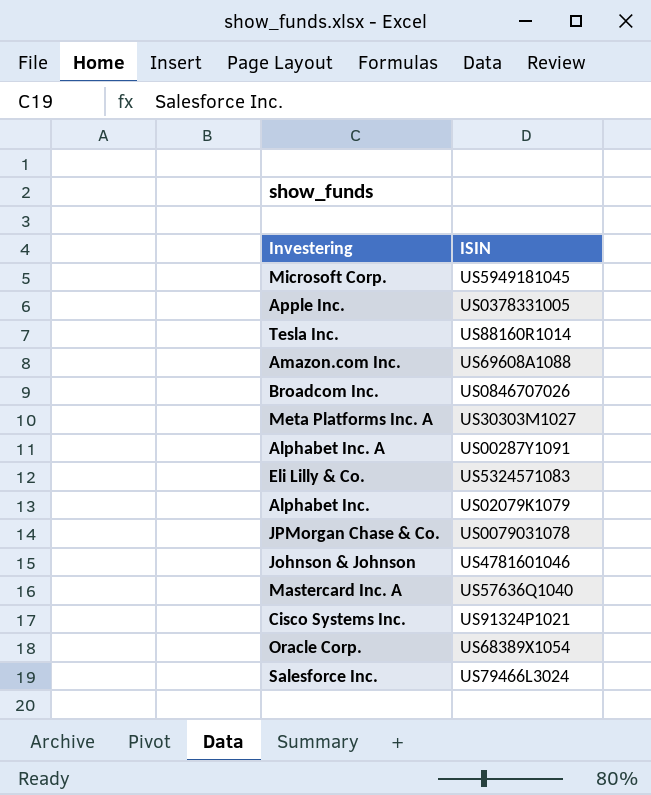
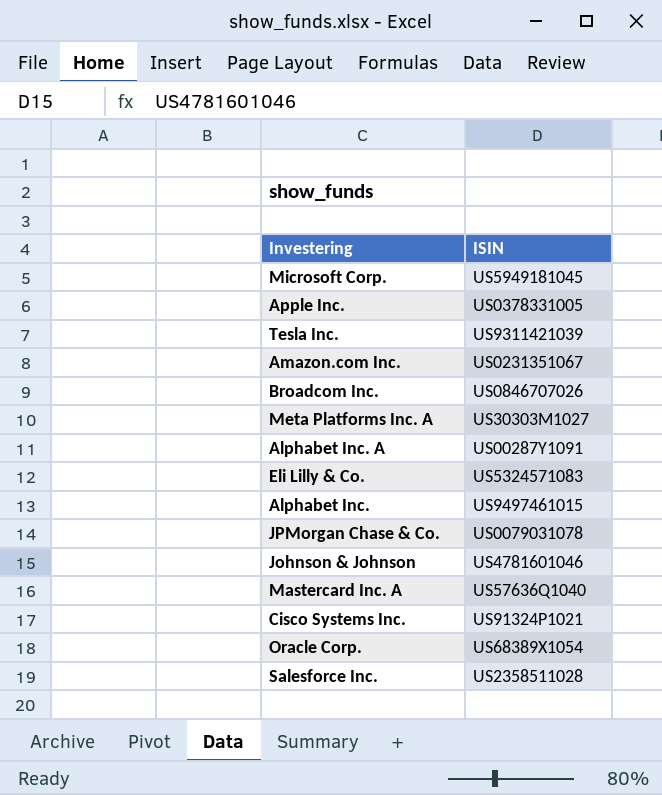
Tesla Inc. | ISIN: US88160R1014 -> US9311421039
Amazon.com Inc. | ISIN: US69608A1088 -> US0231351067
Alphabet Inc. | ISIN: US02079K1079 -> US9497461015
Salesforce Inc. | ISIN: US79466L3024 -> US2358511028

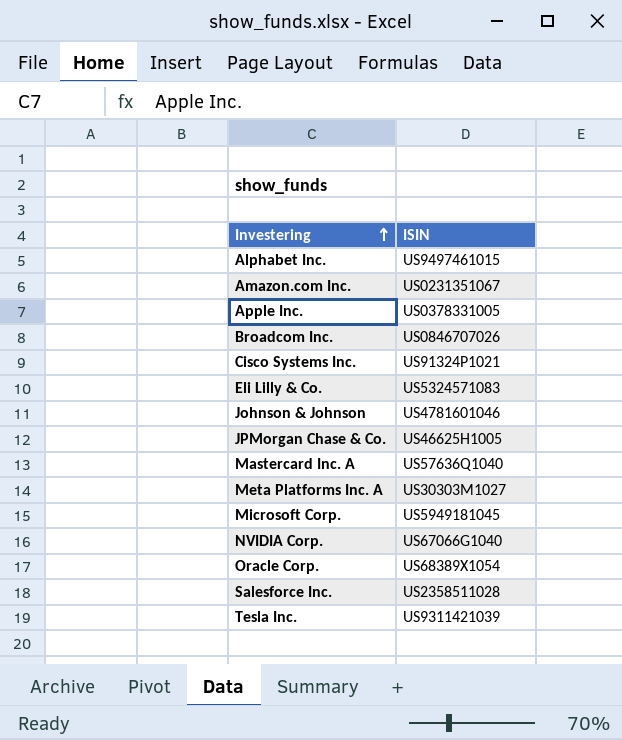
row order: none -> Investering ascending
row Alphabet Inc. A: US00287Y1091 -> none
JPMorgan Chase & Co. | ISIN: US0079031078 -> US46625H1005
row NVIDIA Corp.: none -> US67066G1040

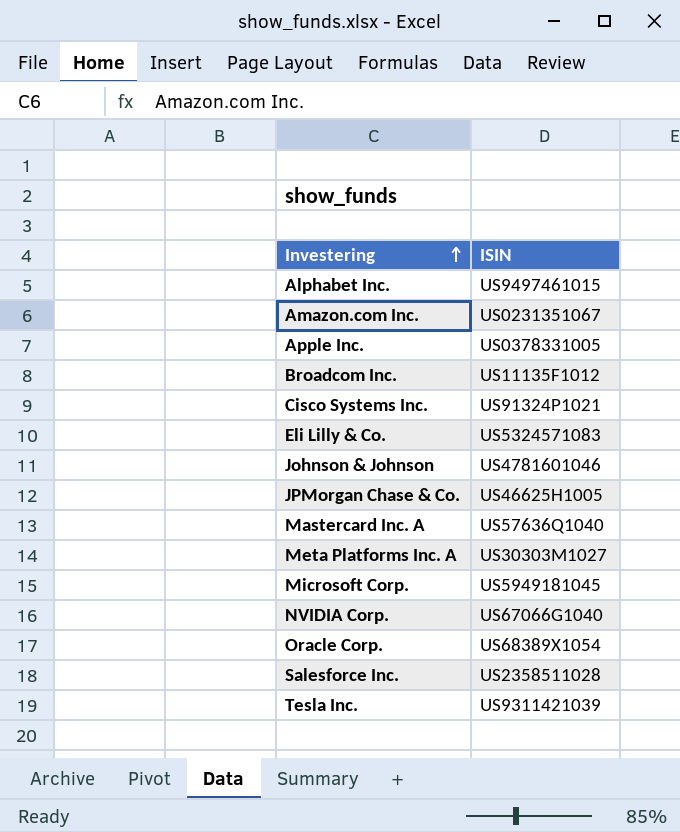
Broadcom Inc. | ISIN: US0846707026 -> US11135F1012

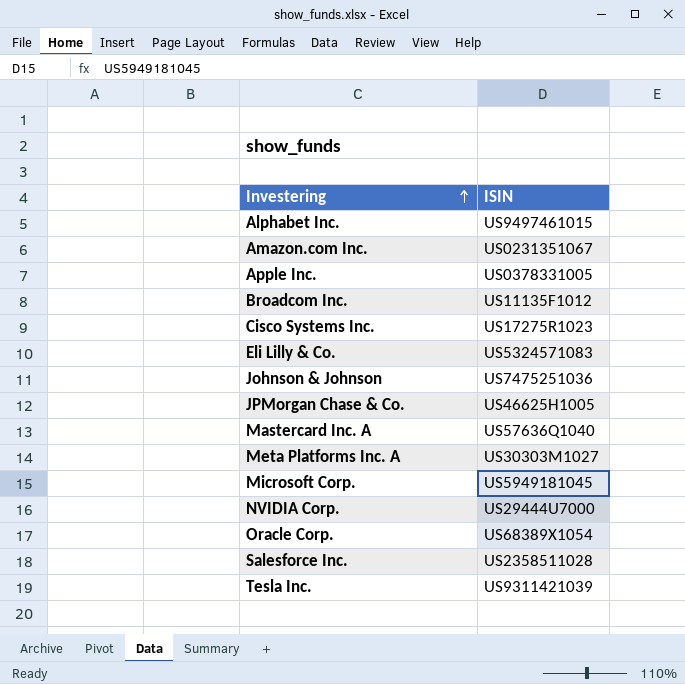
Cisco Systems Inc. | ISIN: US91324P1021 -> US17275R1023
Johnson & Johnson | ISIN: US4781601046 -> US7475251036
NVIDIA Corp. | ISIN: US67066G1040 -> US29444U7000

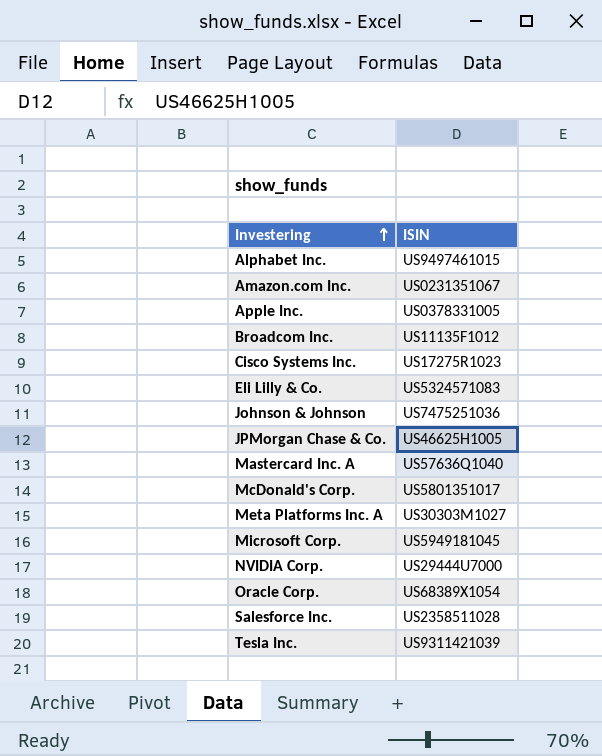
row McDonald's Corp.: none -> US5801351017

